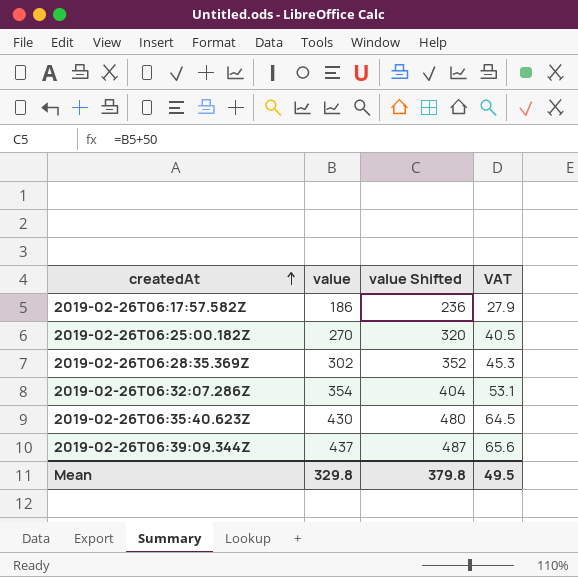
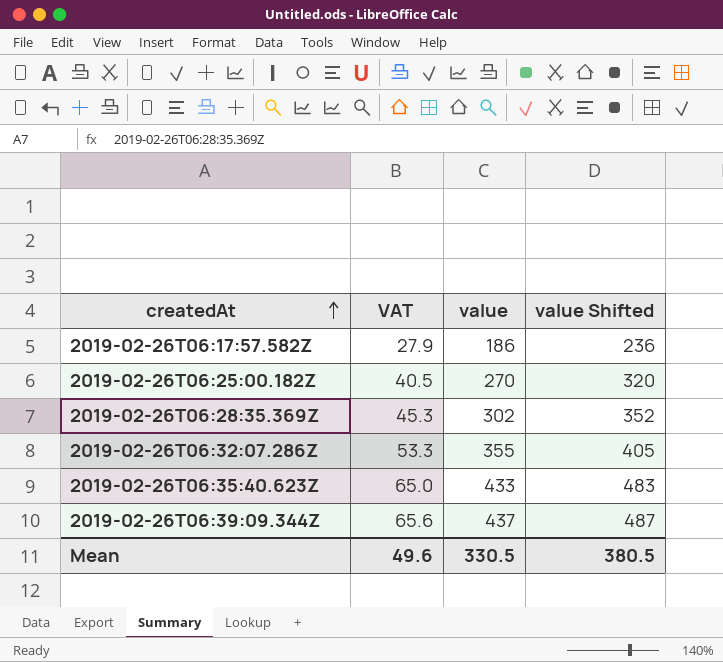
column VAT | position: 4 -> 2
2019-02-26T06:32:07.286Z | VAT: 53.1 -> 53.3
2019-02-26T06:32:07.286Z | value: 354 -> 355
2019-02-26T06:32:07.286Z | value Shifted: 404 -> 405
2019-02-26T06:35:40.623Z | VAT: 64.5 -> 65.0
2019-02-26T06:35:40.623Z | value: 430 -> 433
2019-02-26T06:35:40.623Z | value Shifted: 480 -> 483
Mean | VAT: 49.5 -> 49.6
Mean | value: 329.8 -> 330.5
Mean | value Shifted: 379.8 -> 380.5

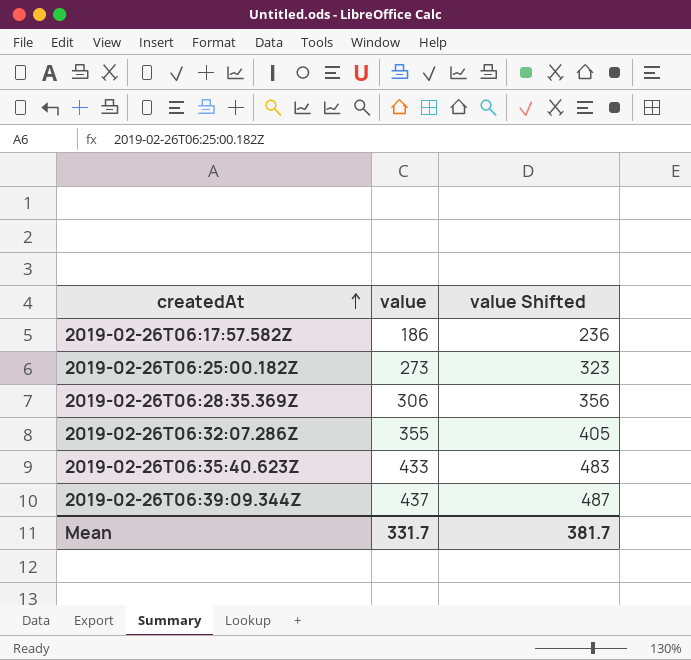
column VAT | formula: [value] * 0.15 -> none
2019-02-26T06:25:00.182Z | value: 270 -> 273
2019-02-26T06:25:00.182Z | value Shifted: 320 -> 323
2019-02-26T06:28:35.369Z | value: 302 -> 306
2019-02-26T06:28:35.369Z | value Shifted: 352 -> 356
Mean | value: 330.5 -> 331.7
Mean | value Shifted: 380.5 -> 381.7

